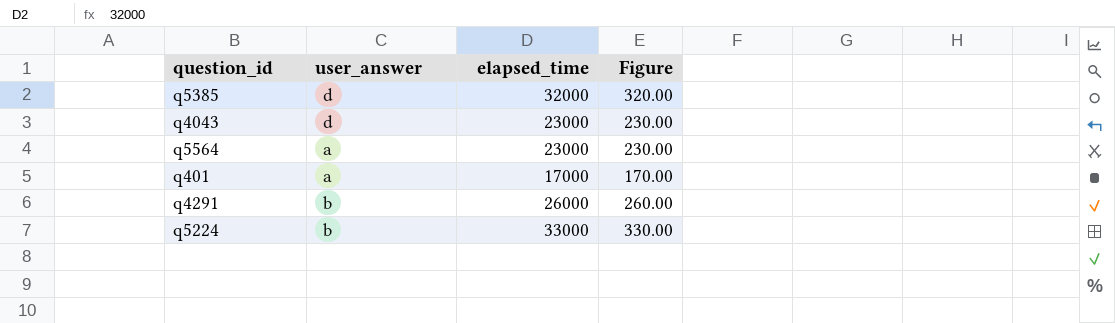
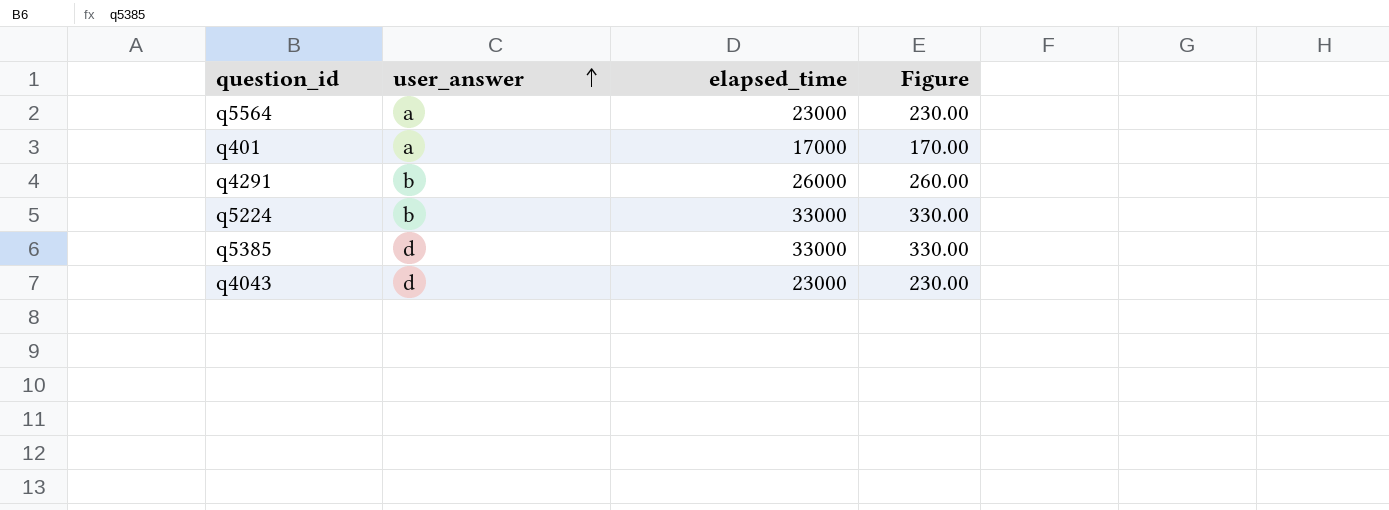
row order: none -> user_answer ascending
q5385 | elapsed_time: 32000 -> 33000
q5385 | Figure: 320.00 -> 330.00

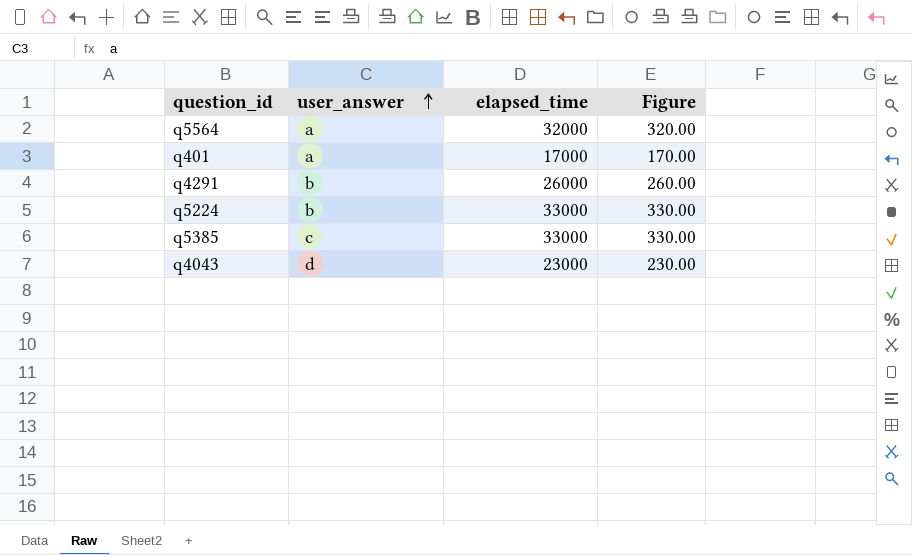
q5564 | elapsed_time: 23000 -> 32000
q5564 | Figure: 230.00 -> 320.00
q5385 | user_answer: d -> c

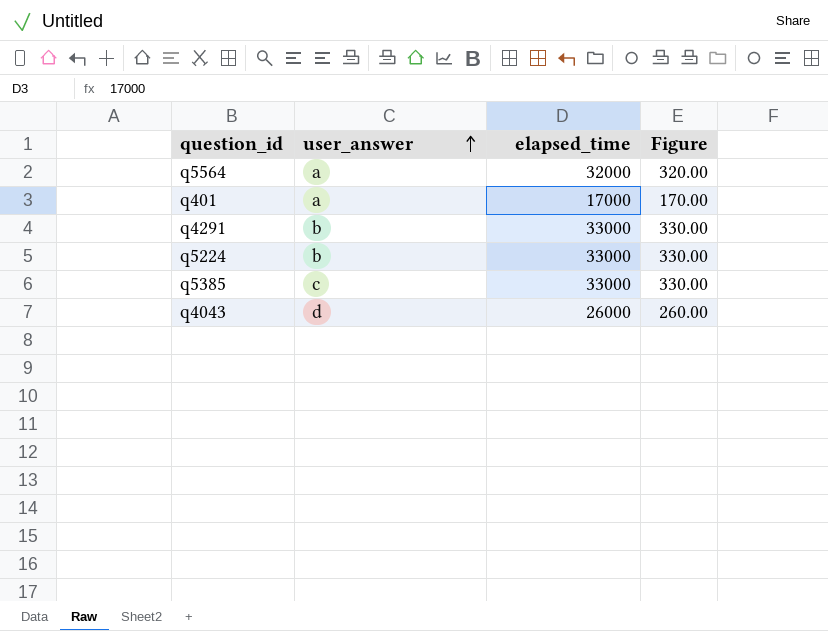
q4291 | elapsed_time: 26000 -> 33000
q4291 | Figure: 260.00 -> 330.00
q4043 | elapsed_time: 23000 -> 26000
q4043 | Figure: 230.00 -> 260.00

